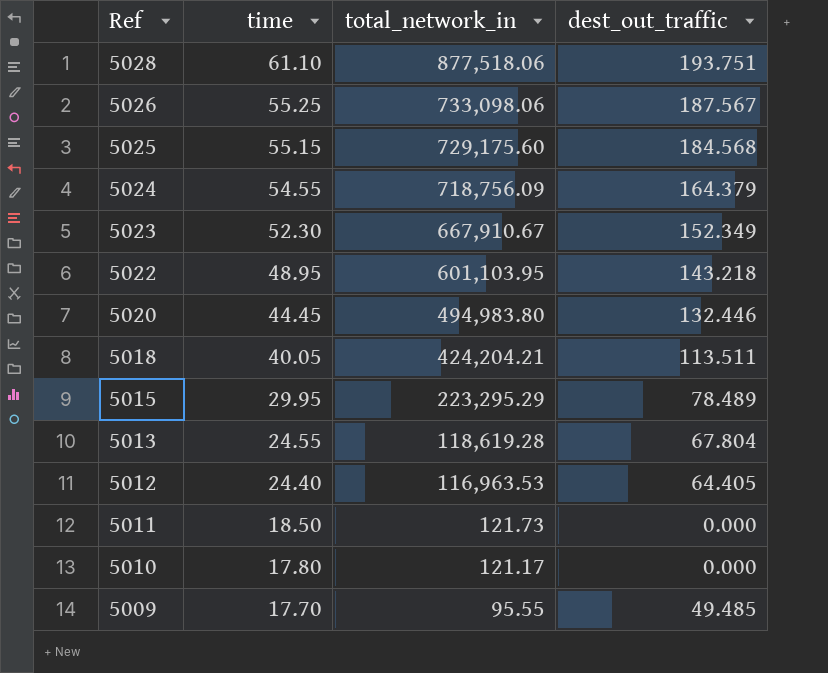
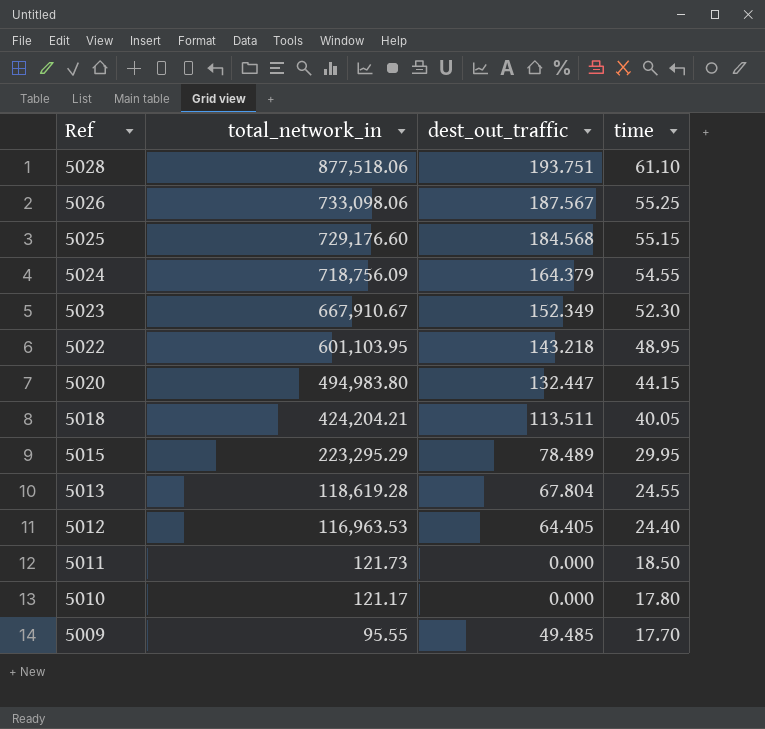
column time | position: 2 -> 4
5025 | total_network_in: 729,175.60 -> 729,176.60
5020 | dest_out_traffic: 132.446 -> 132.447
5020 | time: 44.45 -> 44.15

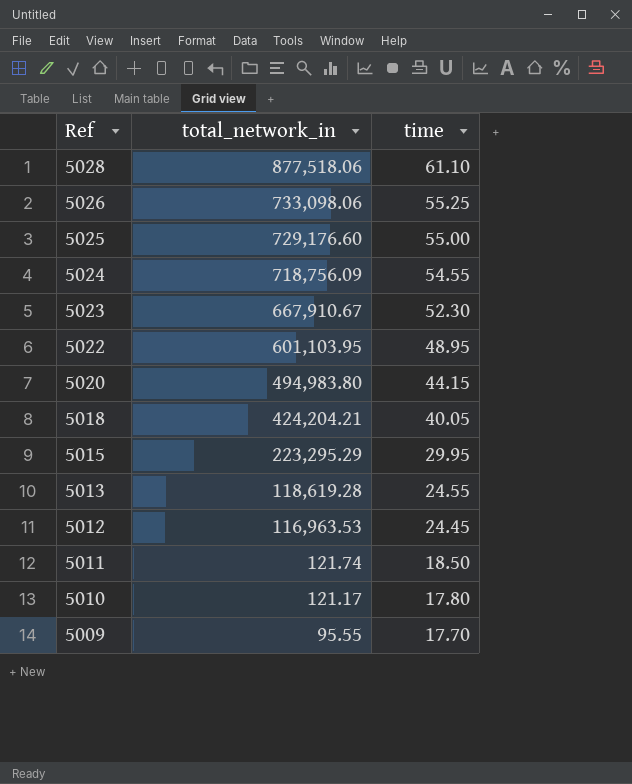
column dest_out_traffic | position: 3 -> none
5025 | time: 55.15 -> 55.00
5012 | time: 24.40 -> 24.45
5011 | total_network_in: 121.73 -> 121.74

